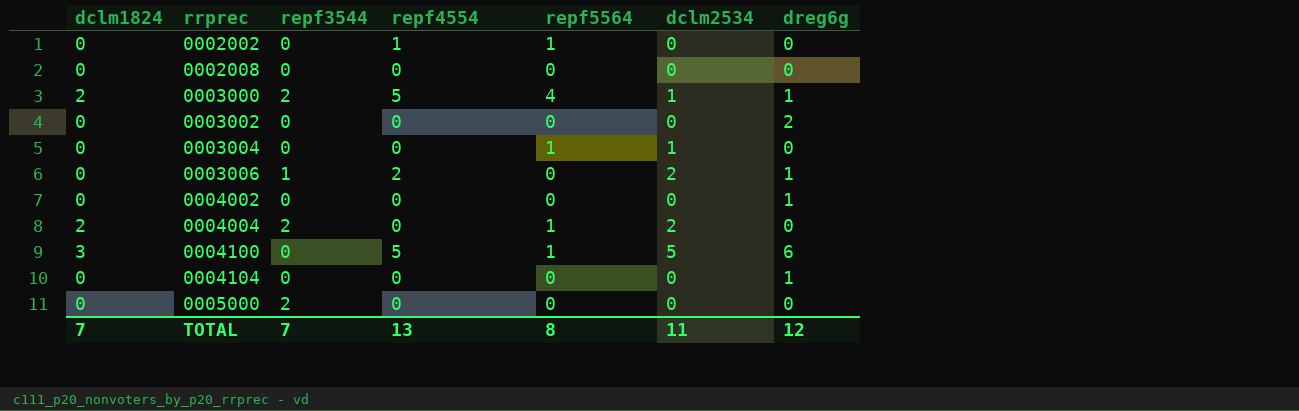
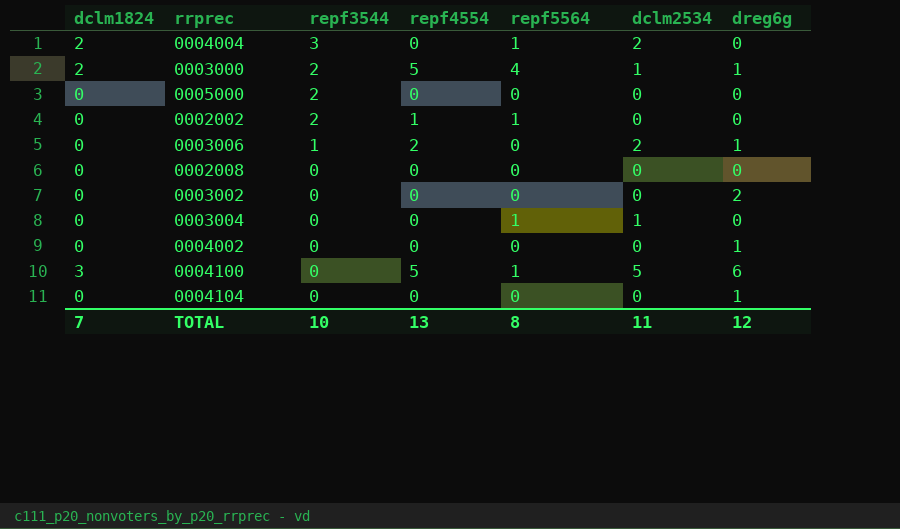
row order: rrprec ascending -> repf3544 descending
0004004 | repf3544: 2 -> 3
0002002 | repf3544: 0 -> 2
TOTAL | repf3544: 7 -> 10

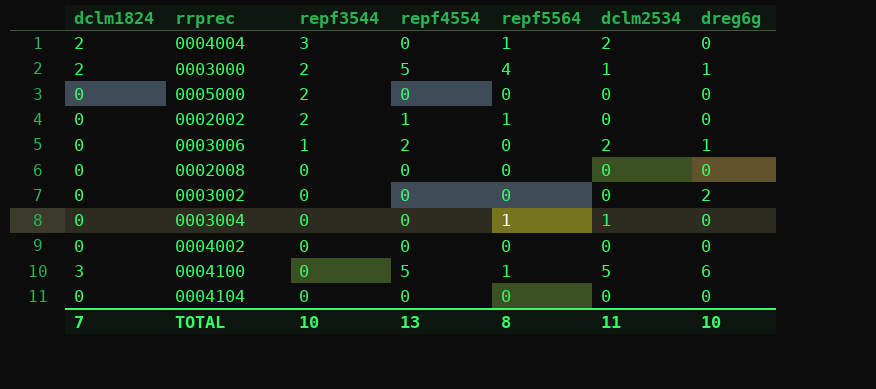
0004002 | dreg6g: 1 -> 0
0004104 | dreg6g: 1 -> 0
TOTAL | dreg6g: 12 -> 10

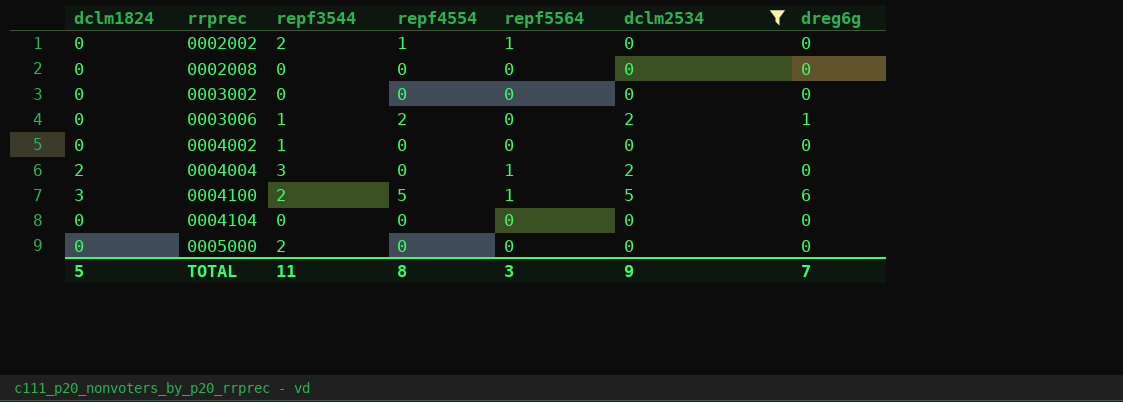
filter: none -> dclm2534 != 1
row order: repf3544 descending -> rrprec ascending
0003002 | dreg6g: 2 -> 0
0004002 | repf3544: 0 -> 1
0004100 | repf3544: 0 -> 2
TOTAL | dclm1824: 7 -> 5
TOTAL | repf3544: 10 -> 11
TOTAL | repf4554: 13 -> 8
TOTAL | repf5564: 8 -> 3
TOTAL | dclm2534: 11 -> 9
TOTAL | dreg6g: 10 -> 7

